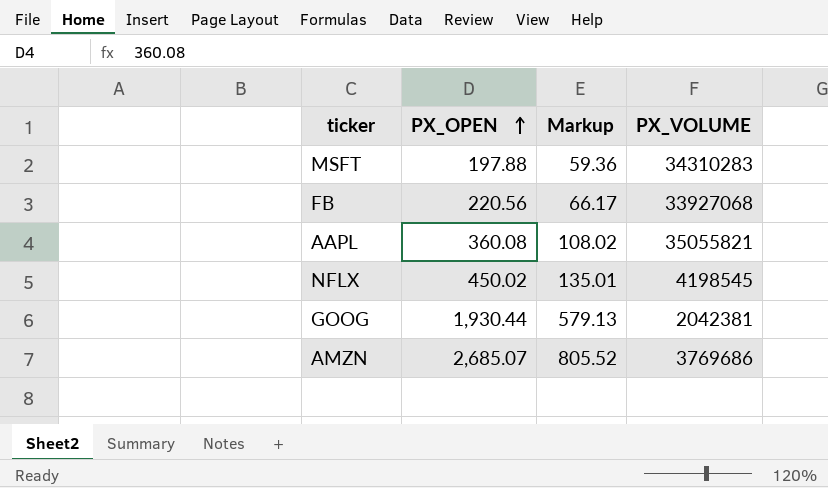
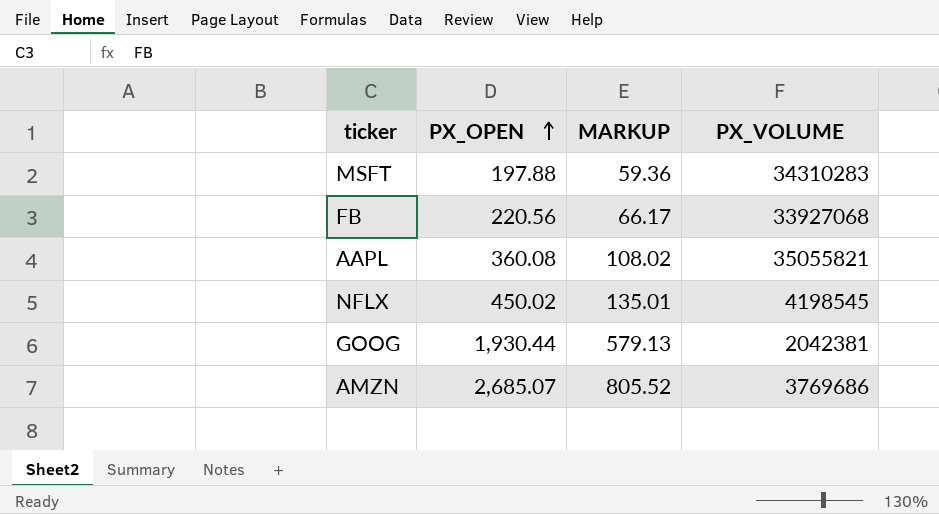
column name: Markup -> MARKUP

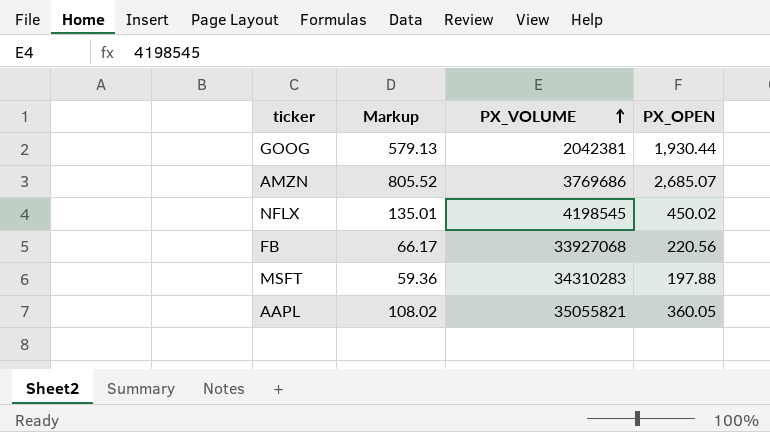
row order: PX_OPEN ascending -> PX_VOLUME ascending
column name: MARKUP -> Markup
column PX_OPEN | position: 2 -> 4
AAPL | PX_OPEN: 360.08 -> 360.05

